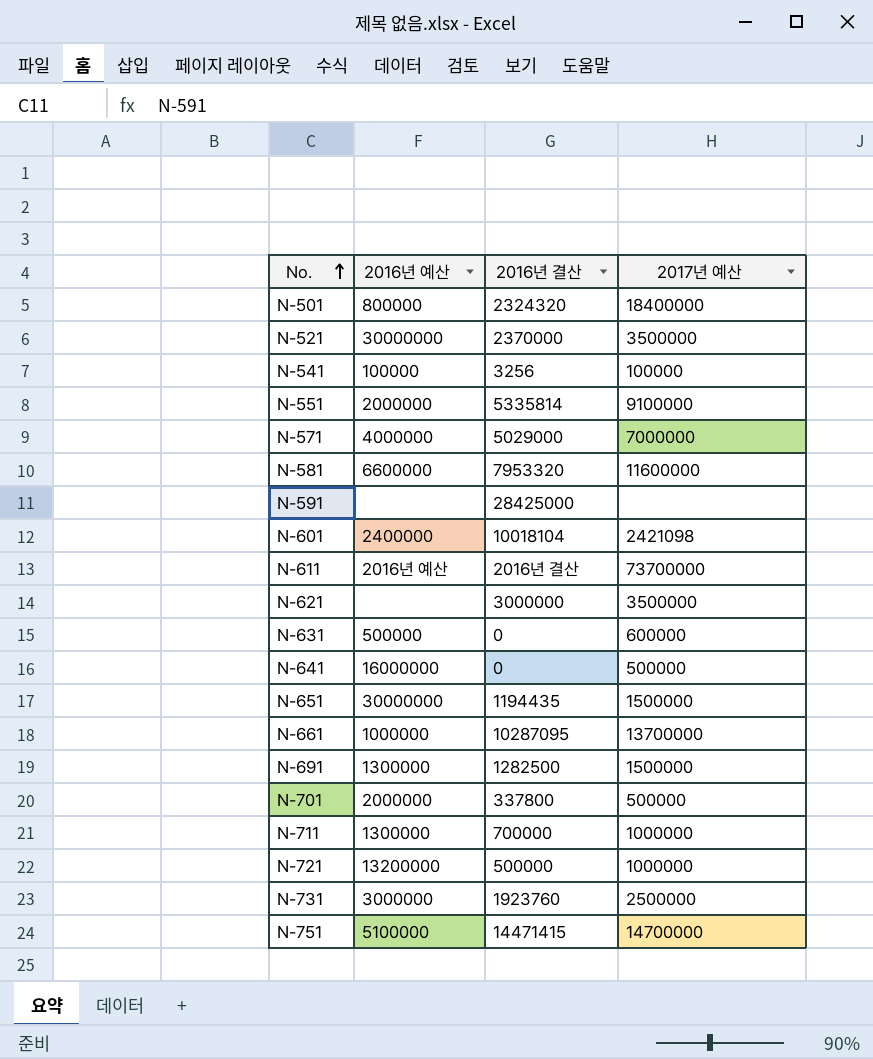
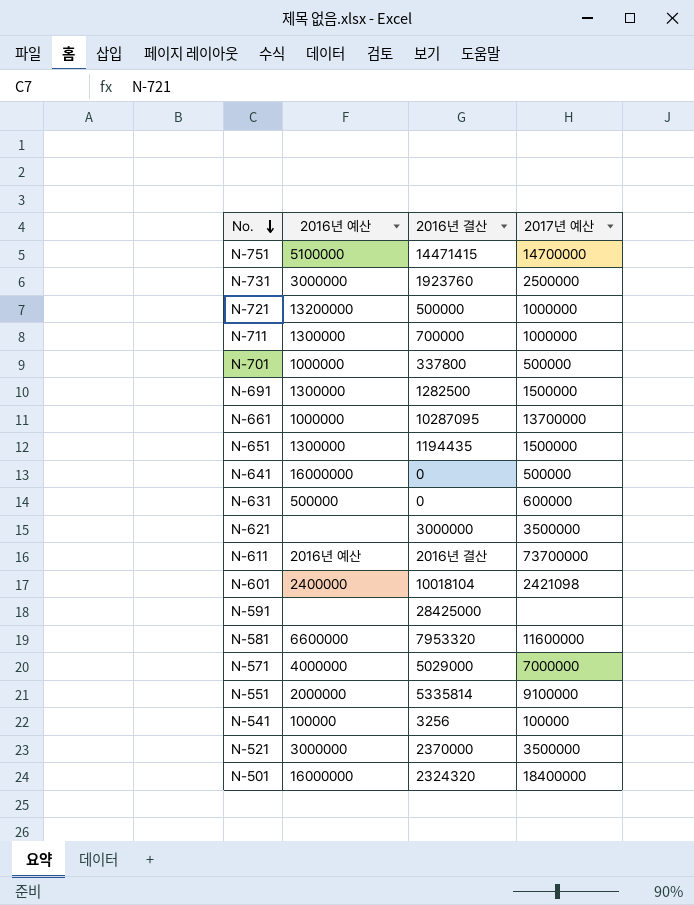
row order: No. ascending -> No. descending
N-701 | 2016년 예산: 2000000 -> 1000000
N-651 | 2016년 예산: 30000000 -> 1300000
N-521 | 2016년 예산: 30000000 -> 3000000
N-501 | 2016년 예산: 800000 -> 16000000

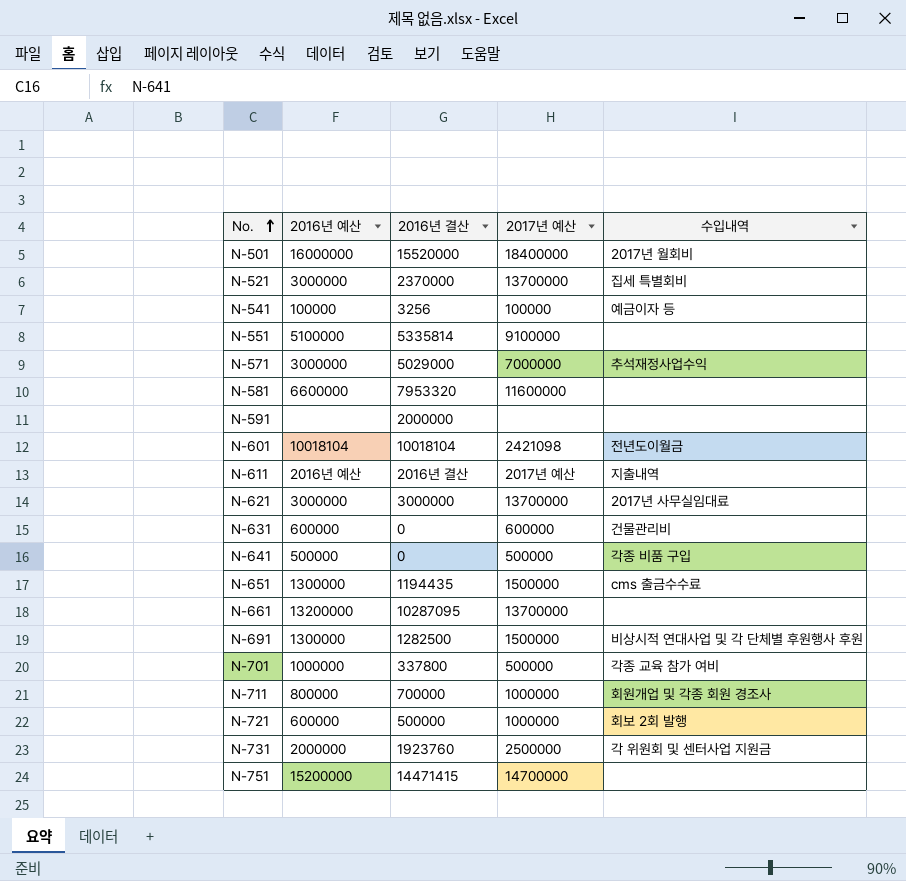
row order: No. descending -> No. ascending
column 수입내역 | position: none -> 5
N-501 | 2016년 결산: 2324320 -> 15520000
N-521 | 2017년 예산: 3500000 -> 13700000
N-551 | 2016년 예산: 2000000 -> 5100000
N-571 | 2016년 예산: 4000000 -> 3000000
N-591 | 2016년 결산: 28425000 -> 2000000
N-601 | 2016년 예산: 2400000 -> 10018104
N-611 | 2017년 예산: 73700000 -> 2017년 예산
N-621 | 2016년 예산: none -> 3000000
N-621 | 2017년 예산: 3500000 -> 13700000
N-631 | 2016년 예산: 500000 -> 600000
N-641 | 2016년 예산: 16000000 -> 500000
N-661 | 2016년 예산: 1000000 -> 13200000
N-711 | 2016년 예산: 1300000 -> 800000
N-721 | 2016년 예산: 13200000 -> 600000
N-731 | 2016년 예산: 3000000 -> 2000000
N-751 | 2016년 예산: 5100000 -> 15200000

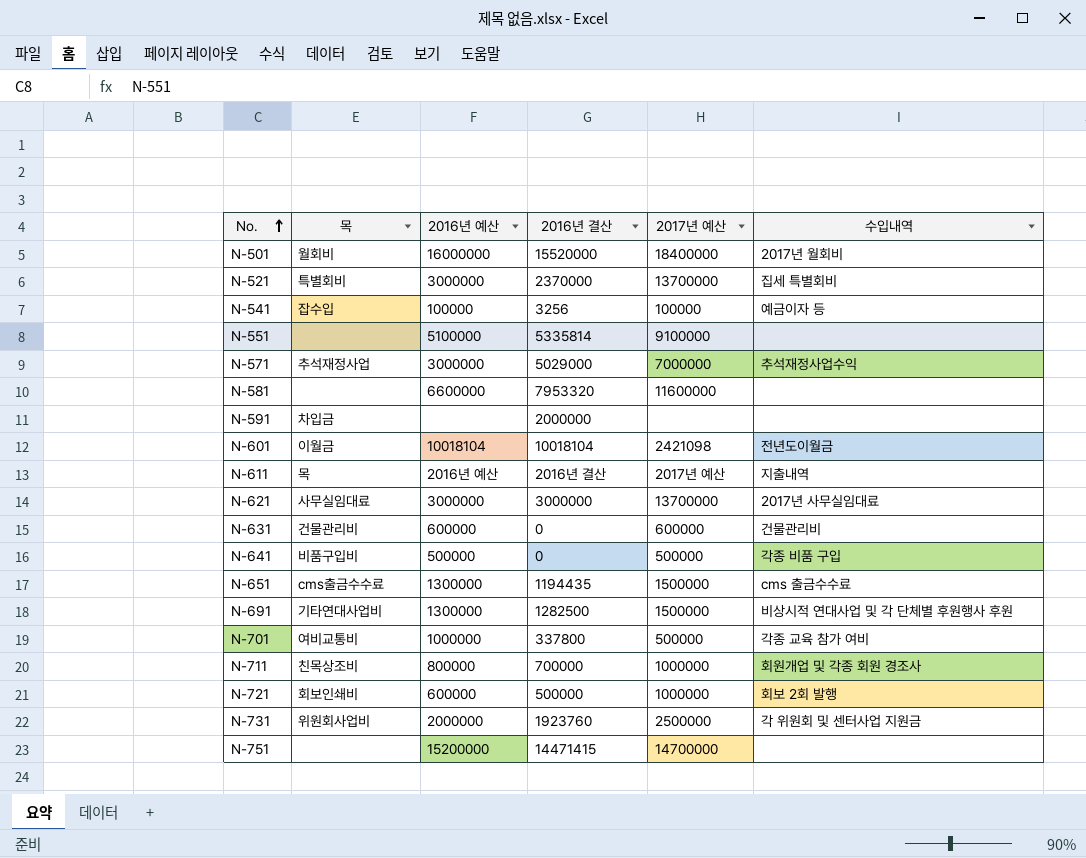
column 목 | position: none -> 2
row N-661: 13200000 | 10287095 | 13700000 | none -> none

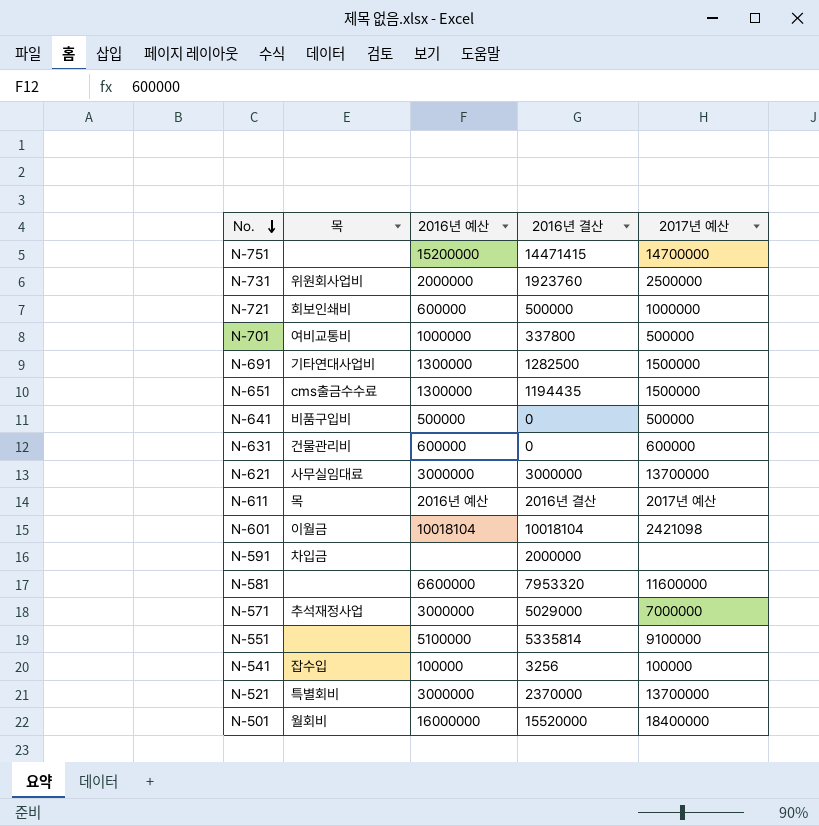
row order: No. ascending -> No. descending
column 수입내역 | position: 6 -> none
row N-711: 친목상조비 | 800000 | 700000 | 1000000 | 회원개업 및 각종 회원 경조사 -> none

